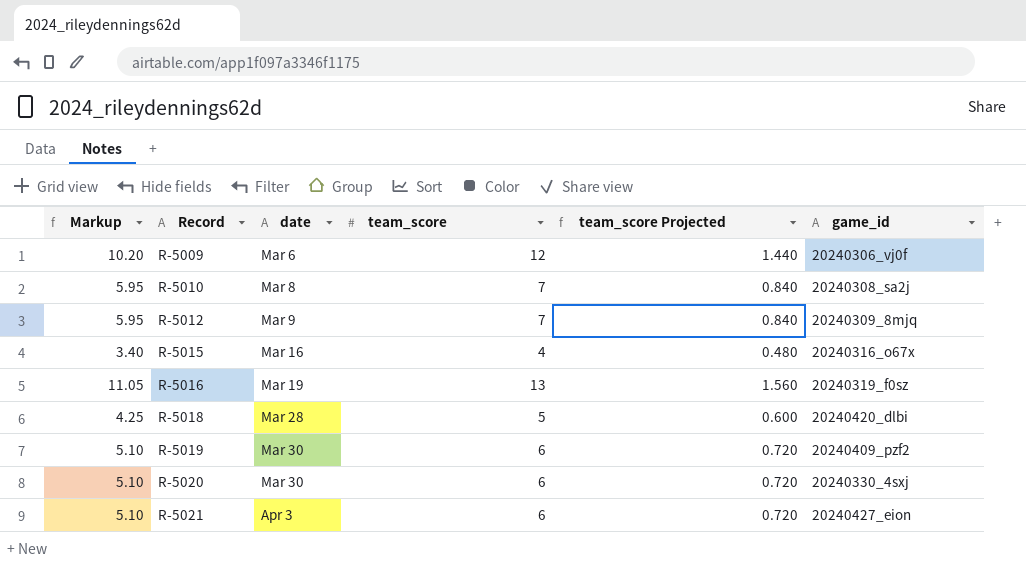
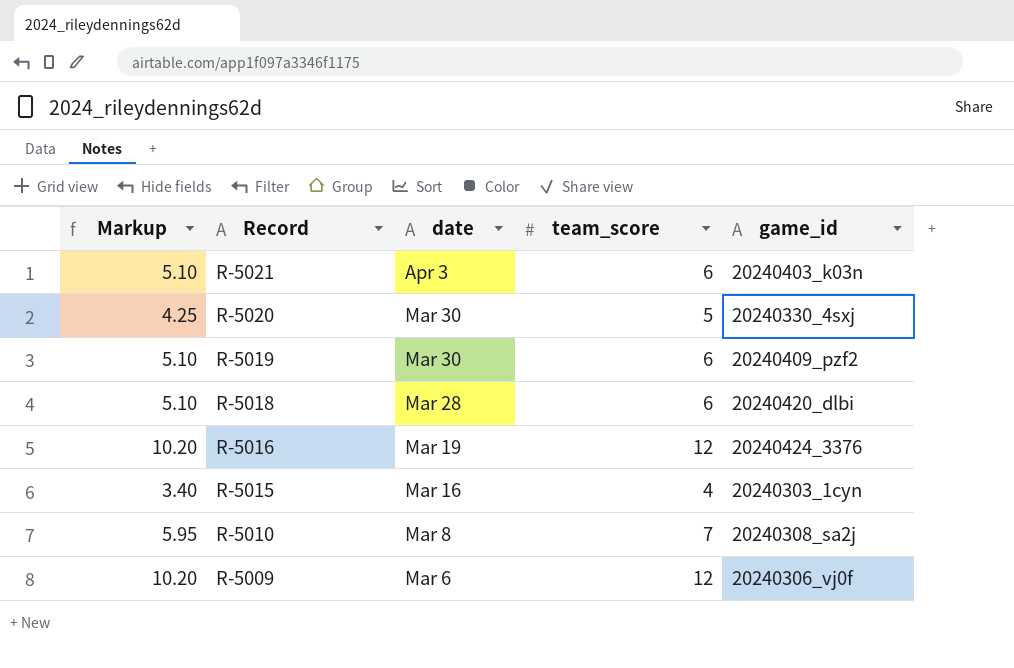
row order: Record ascending -> Record descending
column team_score Projected | formula: [team_score] * 0.12 -> none
row R-5012: 5.95 | Mar 9 | 7 | 0.840 | 20240309_8mjq -> none
R-5021 | game_id: 20240427_eion -> 20240403_k03n
R-5020 | Markup: 5.10 -> 4.25
R-5020 | team_score: 6 -> 5
R-5018 | Markup: 4.25 -> 5.10
R-5018 | team_score: 5 -> 6
R-5016 | Markup: 11.05 -> 10.20
R-5016 | team_score: 13 -> 12
R-5016 | game_id: 20240319_f0sz -> 20240424_3376
R-5015 | game_id: 20240316_o67x -> 20240303_1cyn

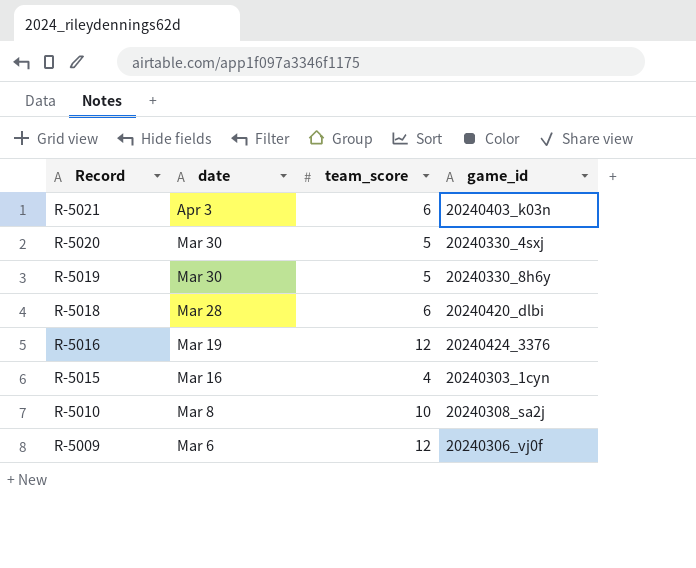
column Markup | formula: [team_score] * 0.85 -> none
R-5019 | team_score: 6 -> 5
R-5019 | game_id: 20240409_pzf2 -> 20240330_8h6y
R-5010 | team_score: 7 -> 10

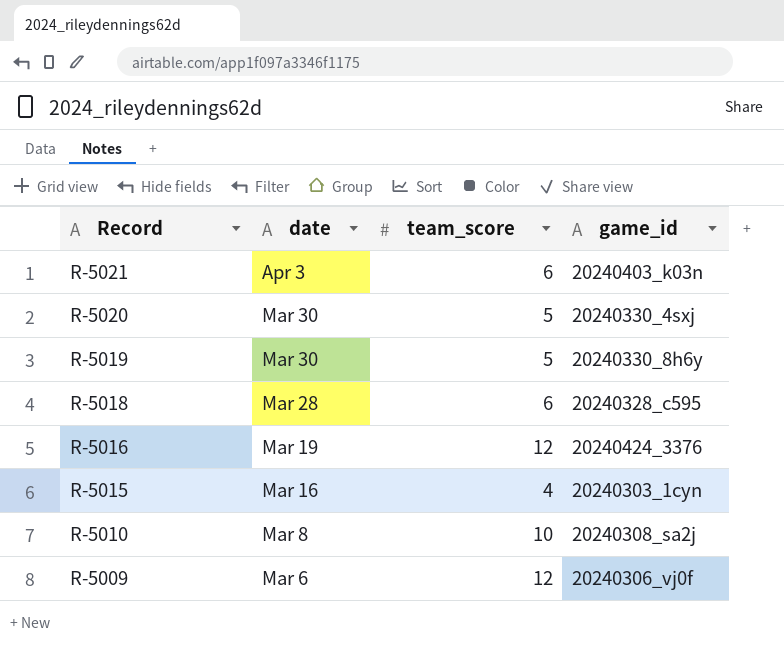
R-5018 | game_id: 20240420_dlbi -> 20240328_c595

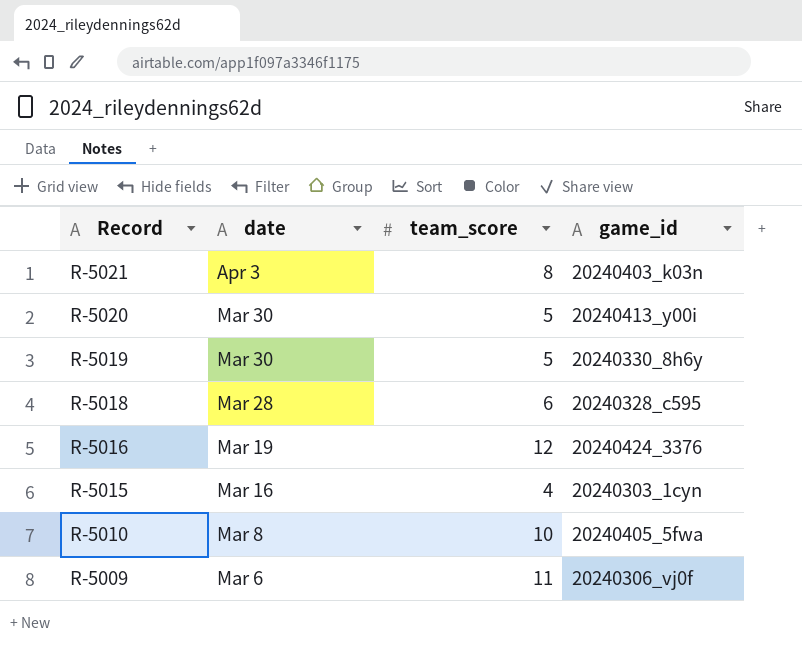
R-5021 | team_score: 6 -> 8
R-5020 | game_id: 20240330_4sxj -> 20240413_y00i
R-5010 | game_id: 20240308_sa2j -> 20240405_5fwa
R-5009 | team_score: 12 -> 11

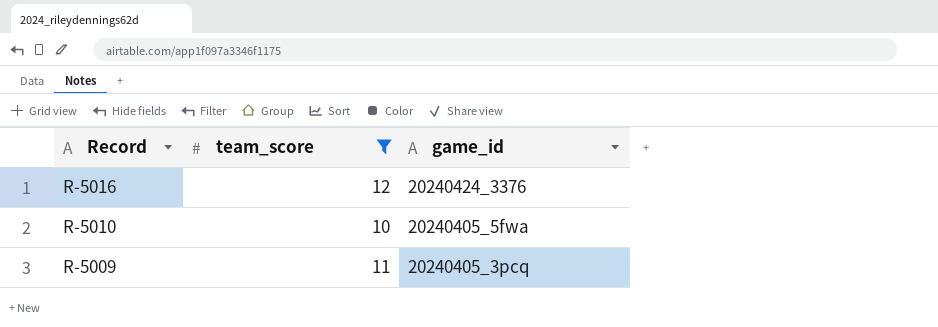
filter: none -> team_score >= 10
column date | position: 2 -> none
R-5009 | game_id: 20240306_vj0f -> 20240405_3pcq

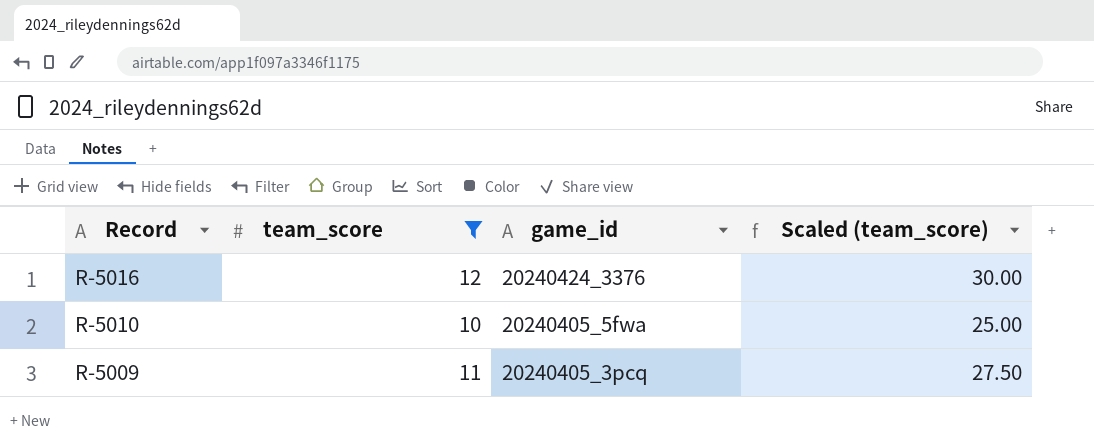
column Scaled (team_score) | formula: none -> [team_score] * 2.5

